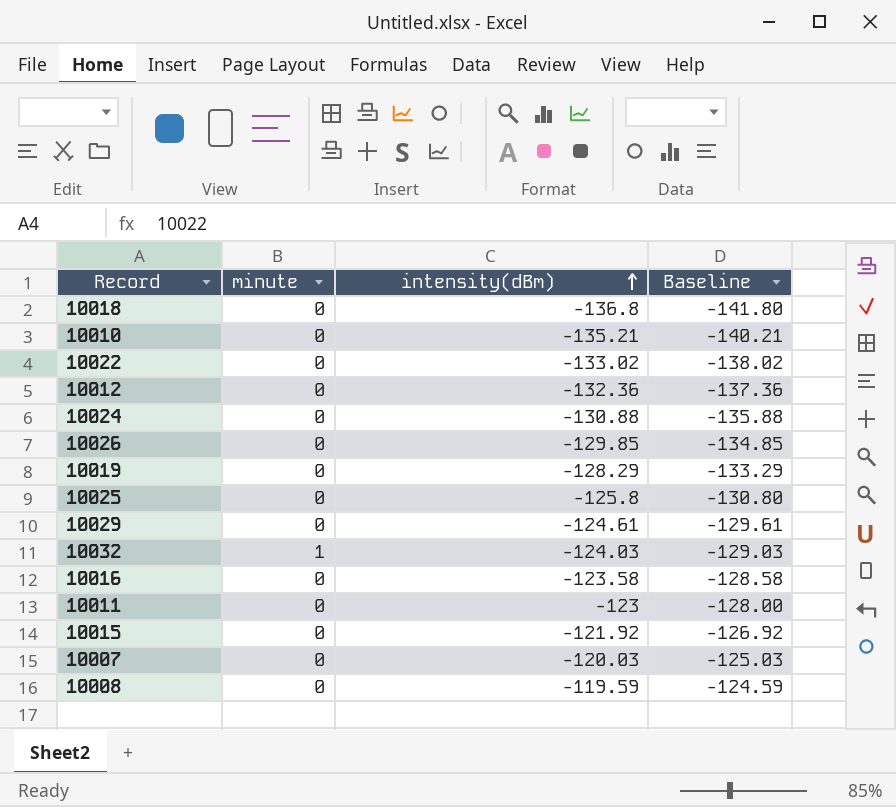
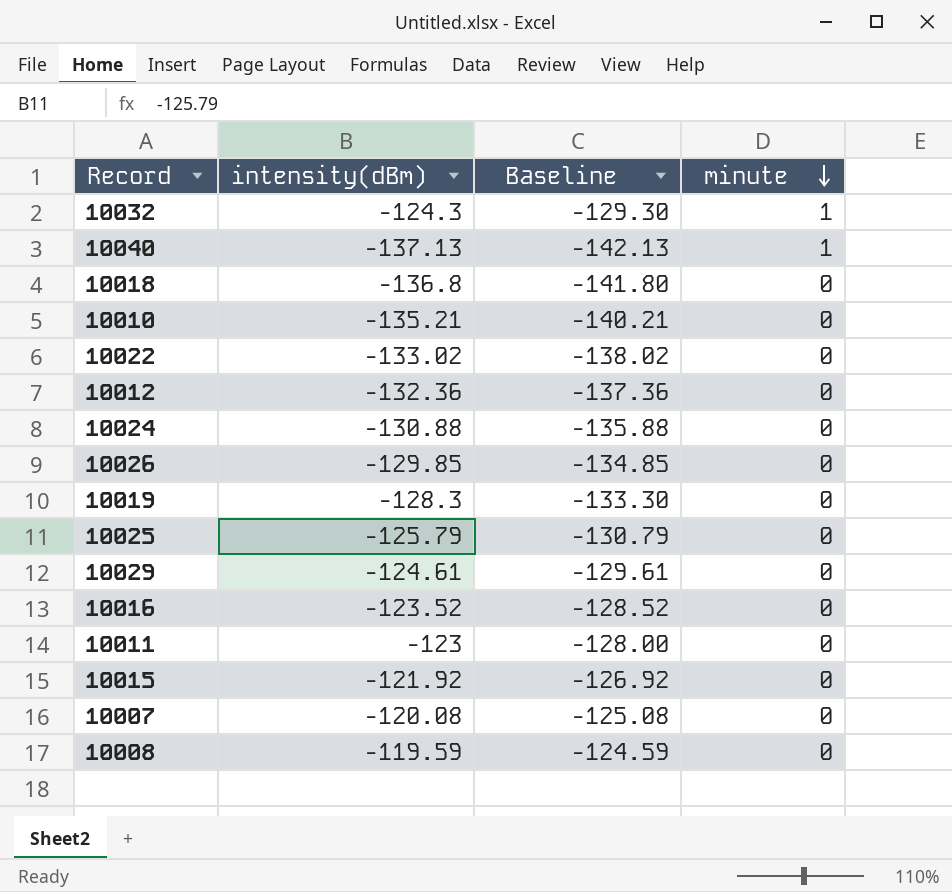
row order: intensity(dBm) ascending -> minute descending
column minute | position: 2 -> 4
10032 | intensity(dBm): -124.03 -> -124.3
10032 | Baseline: -129.03 -> -129.30
row 10040: none -> -137.13 | -142.13 | 1
10019 | intensity(dBm): -128.29 -> -128.3
10019 | Baseline: -133.29 -> -133.30
10025 | intensity(dBm): -125.8 -> -125.79
10025 | Baseline: -130.80 -> -130.79
10016 | intensity(dBm): -123.58 -> -123.52
10016 | Baseline: -128.58 -> -128.52
10007 | intensity(dBm): -120.03 -> -120.08
10007 | Baseline: -125.03 -> -125.08

